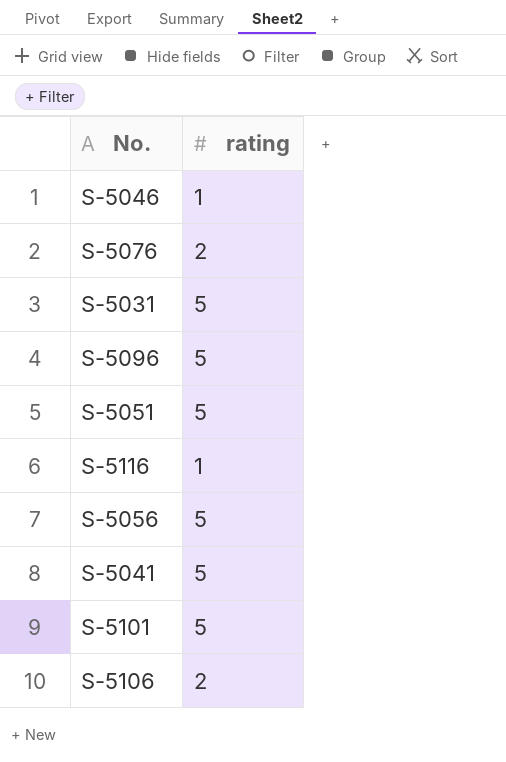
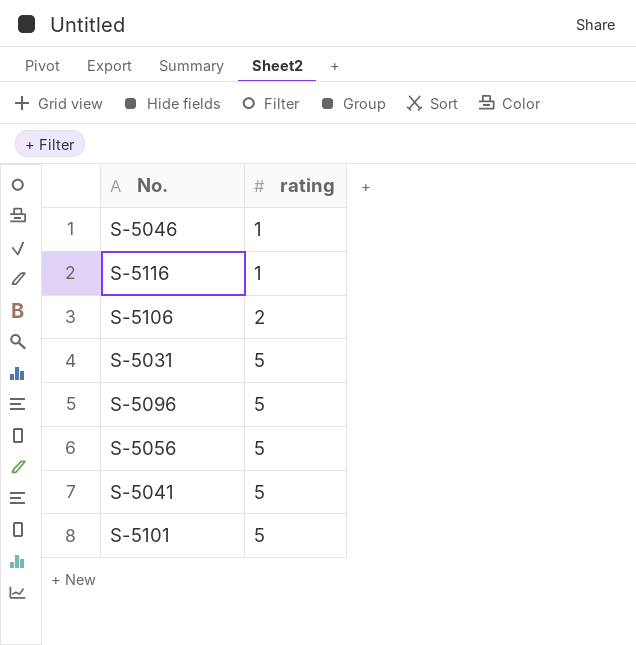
row order: none -> rating ascending
row S-5076: 2 -> none
row S-5051: 5 -> none

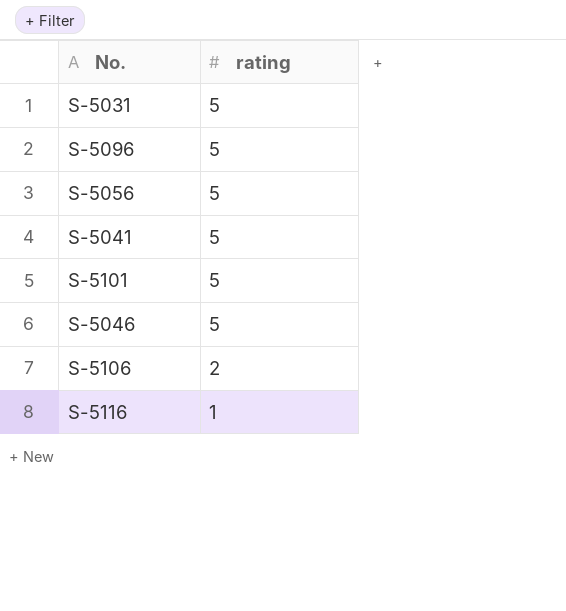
row order: rating ascending -> rating descending
S-5046 | rating: 1 -> 5

